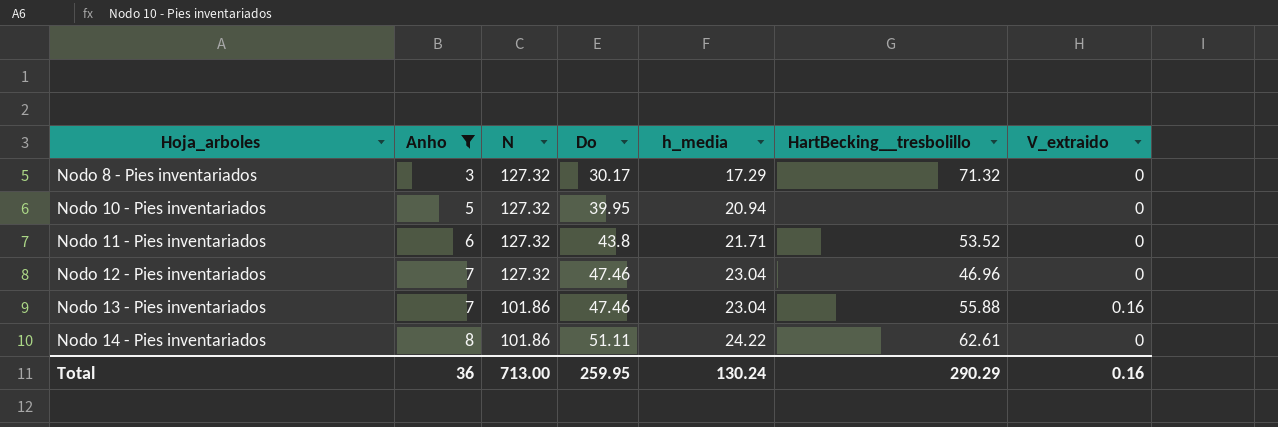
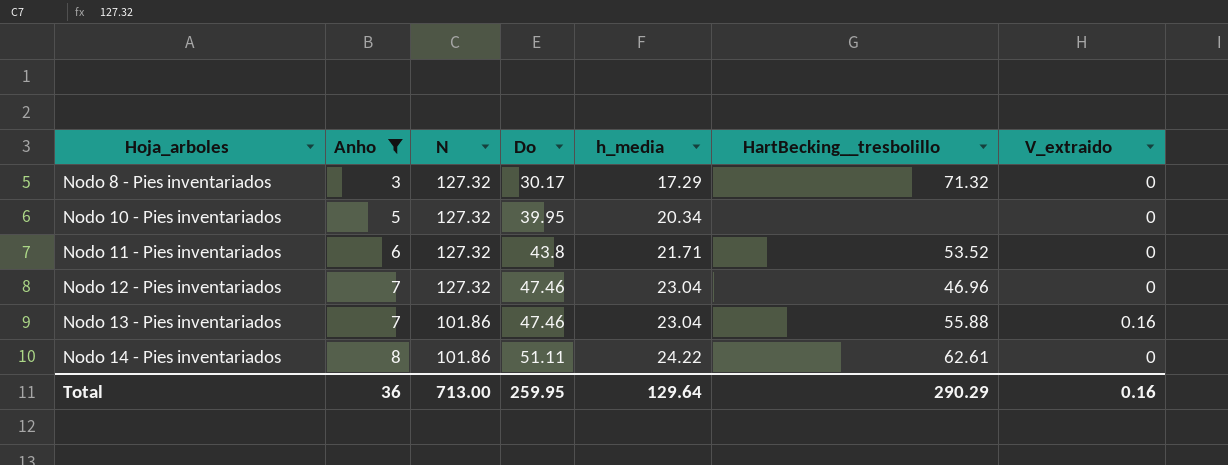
Nodo 10 - Pies inventariados | h_media: 20.94 -> 20.34
Total | h_media: 130.24 -> 129.64

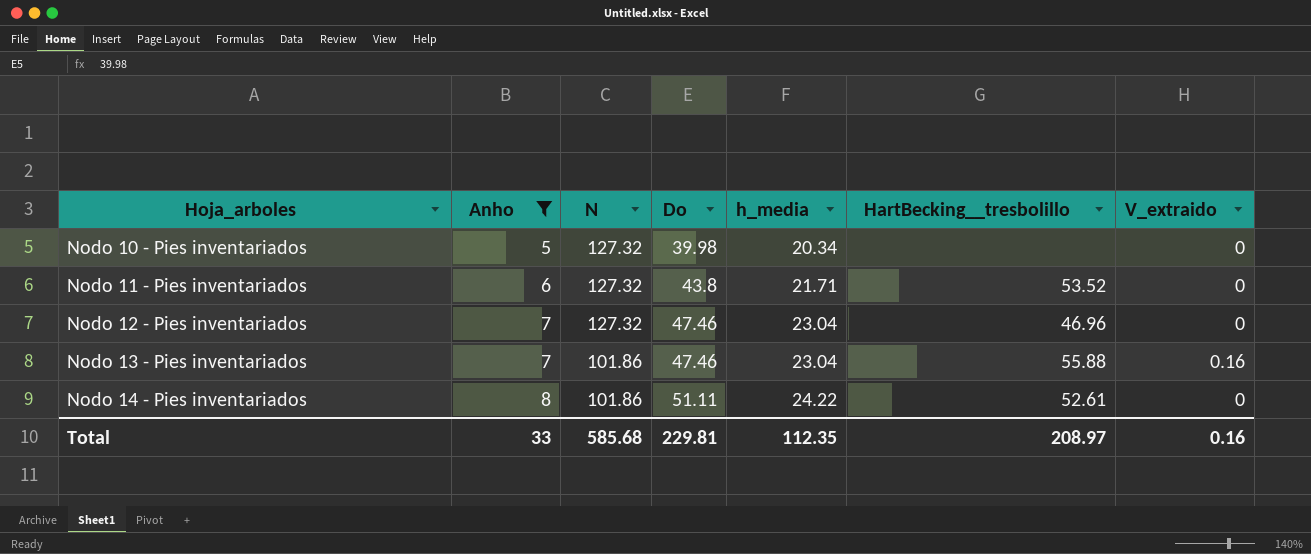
row Nodo 8 - Pies inventariados: 3 | 127.32 | 30.17 | 17.29 | 71.32 | 0 -> none
Nodo 10 - Pies inventariados | Do: 39.95 -> 39.98
Nodo 14 - Pies inventariados | HartBecking__tresbolillo: 62.61 -> 52.61
Total | Anho: 36 -> 33
Total | N: 713.00 -> 585.68
Total | Do: 259.95 -> 229.81
Total | h_media: 129.64 -> 112.35
Total | HartBecking__tresbolillo: 290.29 -> 208.97

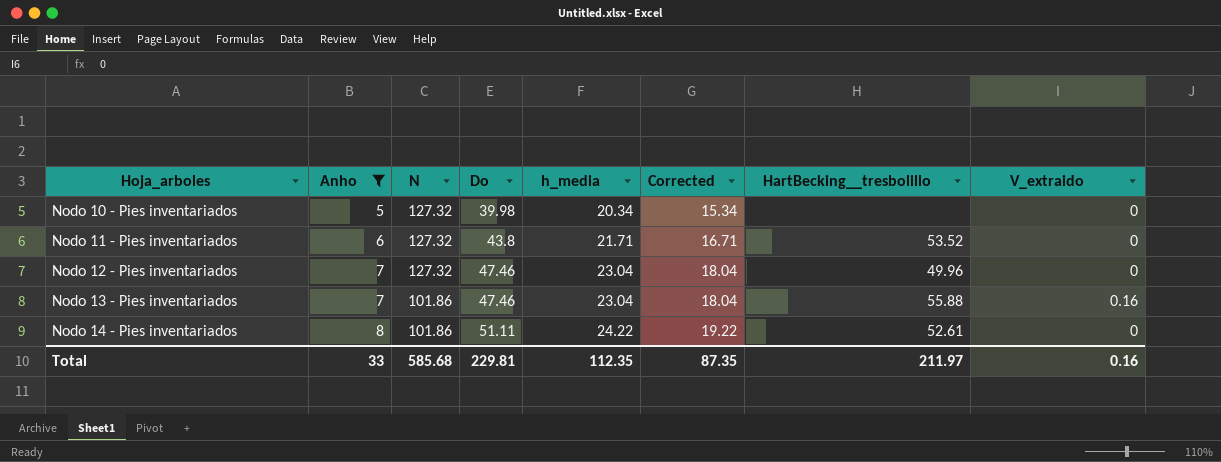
column Corrected | formula: none -> [h_media] - 5
Nodo 12 - Pies inventariados | HartBecking__tresbolillo: 46.96 -> 49.96
Total | HartBecking__tresbolillo: 208.97 -> 211.97

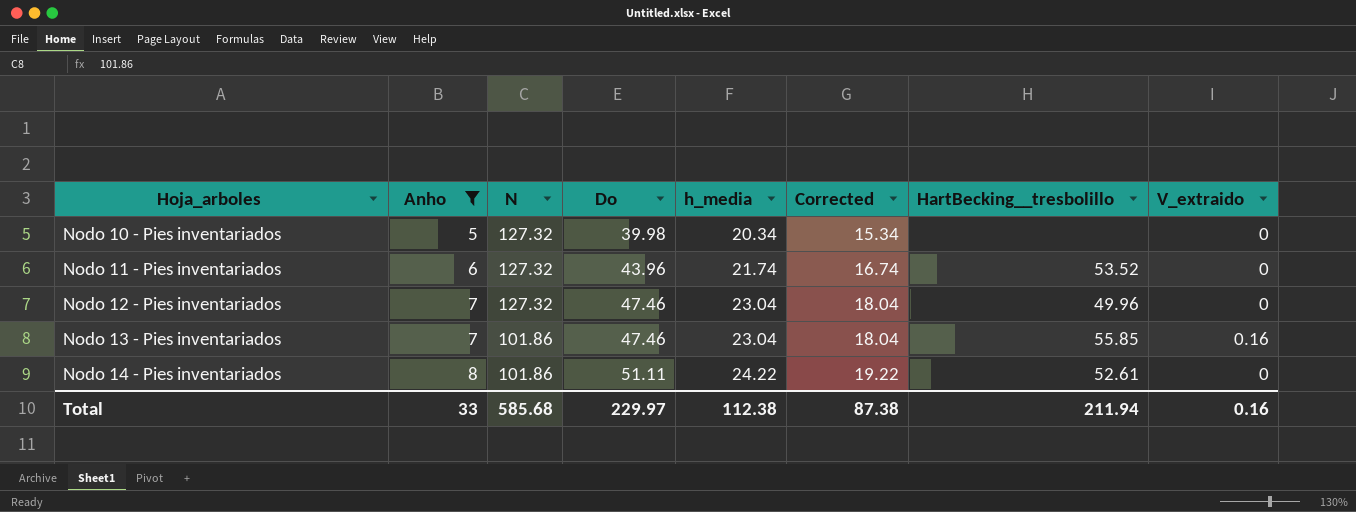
Nodo 11 - Pies inventariados | Do: 43.8 -> 43.96
Nodo 11 - Pies inventariados | h_media: 21.71 -> 21.74
Nodo 11 - Pies inventariados | Corrected: 16.71 -> 16.74
Nodo 13 - Pies inventariados | HartBecking__tresbolillo: 55.88 -> 55.85
Total | Do: 229.81 -> 229.97
Total | h_media: 112.35 -> 112.38
Total | Corrected: 87.35 -> 87.38
Total | HartBecking__tresbolillo: 211.97 -> 211.94

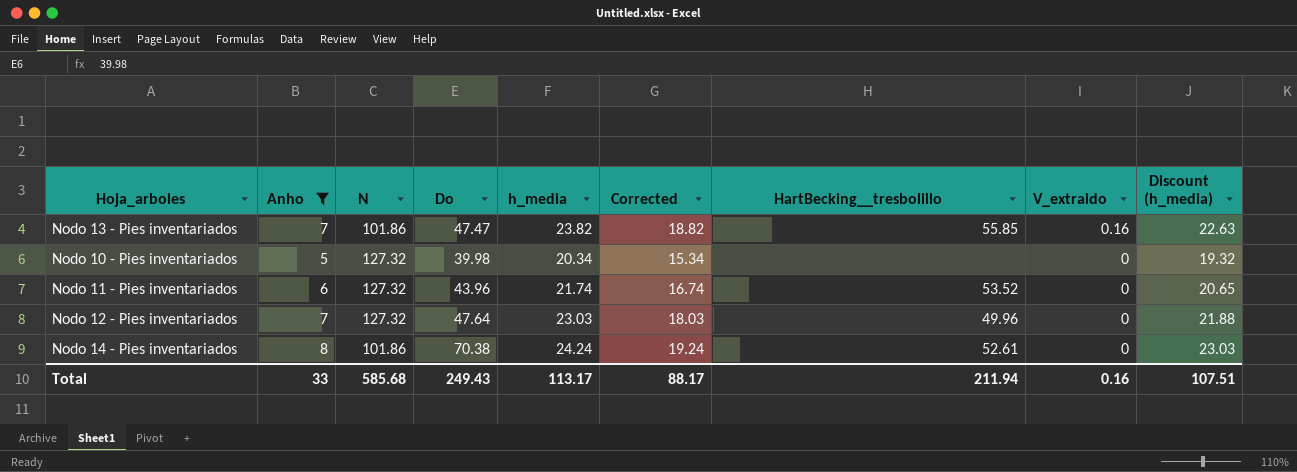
row order: Hoja_arboles ascending -> V_extraido descending
column Discount (h_media) | formula: none -> [h_media] * 0.95
Nodo 13 - Pies inventariados | Do: 47.46 -> 47.47
Nodo 13 - Pies inventariados | h_media: 23.04 -> 23.82
Nodo 13 - Pies inventariados | Corrected: 18.04 -> 18.82
Nodo 12 - Pies inventariados | Do: 47.46 -> 47.64
Nodo 12 - Pies inventariados | h_media: 23.04 -> 23.03
Nodo 12 - Pies inventariados | Corrected: 18.04 -> 18.03
Nodo 14 - Pies inventariados | Do: 51.11 -> 70.38
Nodo 14 - Pies inventariados | h_media: 24.22 -> 24.24
Nodo 14 - Pies inventariados | Corrected: 19.22 -> 19.24
Total | Do: 229.97 -> 249.43
Total | h_media: 112.38 -> 113.17
Total | Corrected: 87.38 -> 88.17

